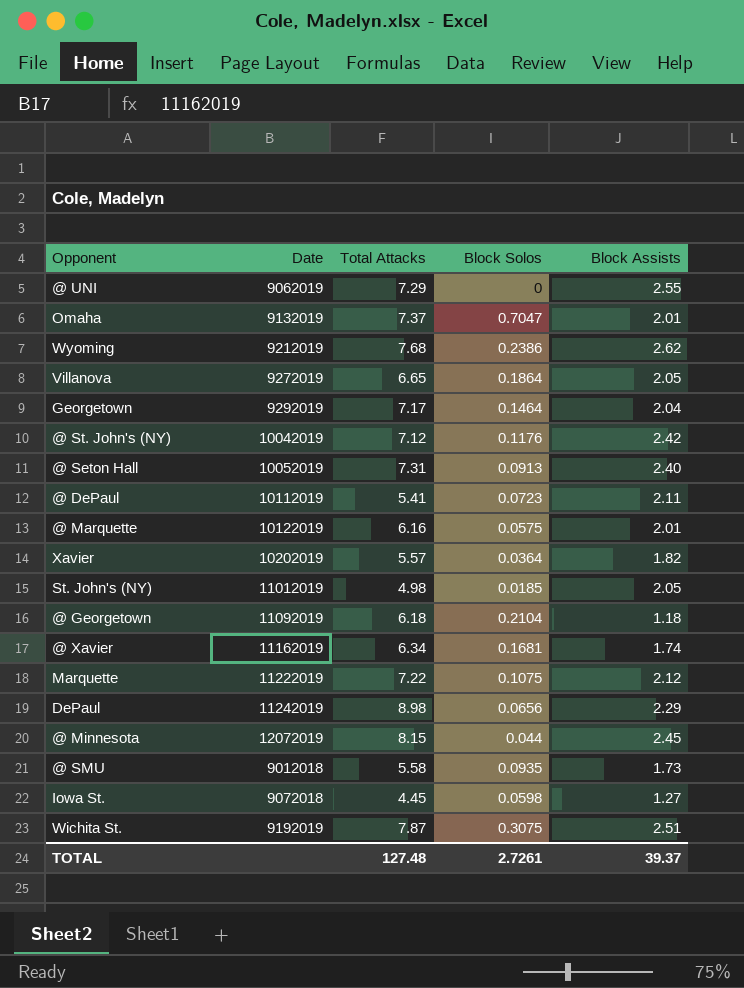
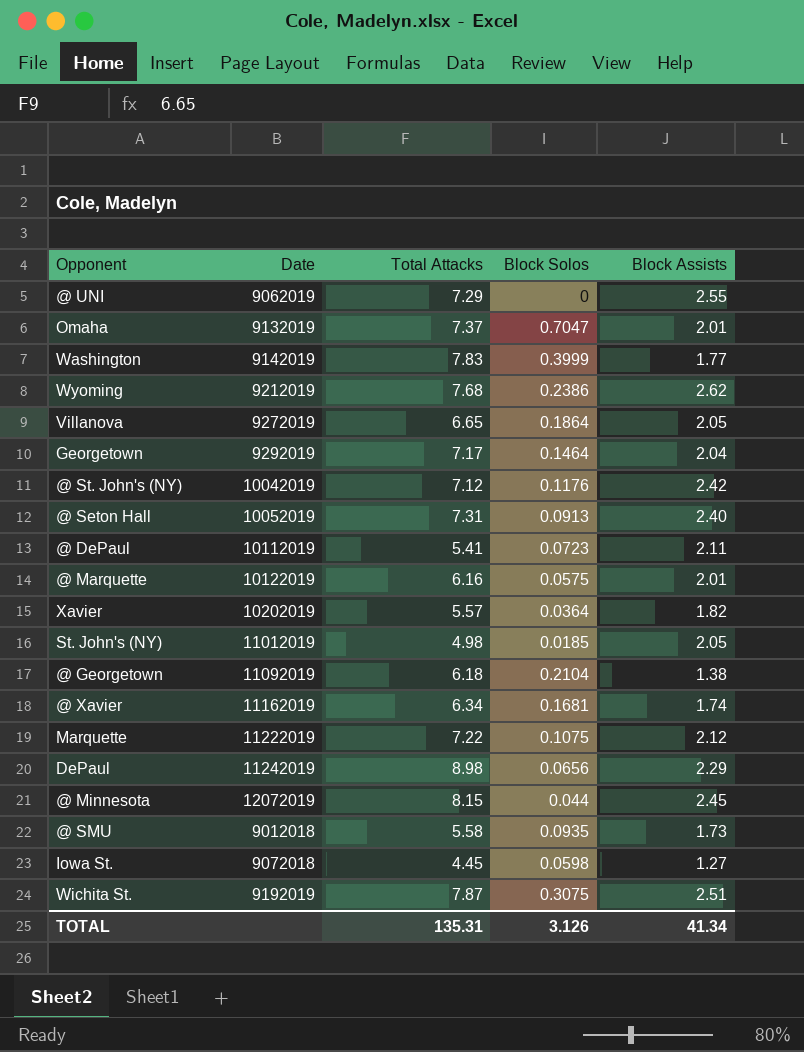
row Washington: none -> 9142019 | 7.83 | 0.3999 | 1.77
@ Georgetown | Block Assists: 1.18 -> 1.38
TOTAL | Total Attacks: 127.48 -> 135.31
TOTAL | Block Solos: 2.7261 -> 3.126
TOTAL | Block Assists: 39.37 -> 41.34

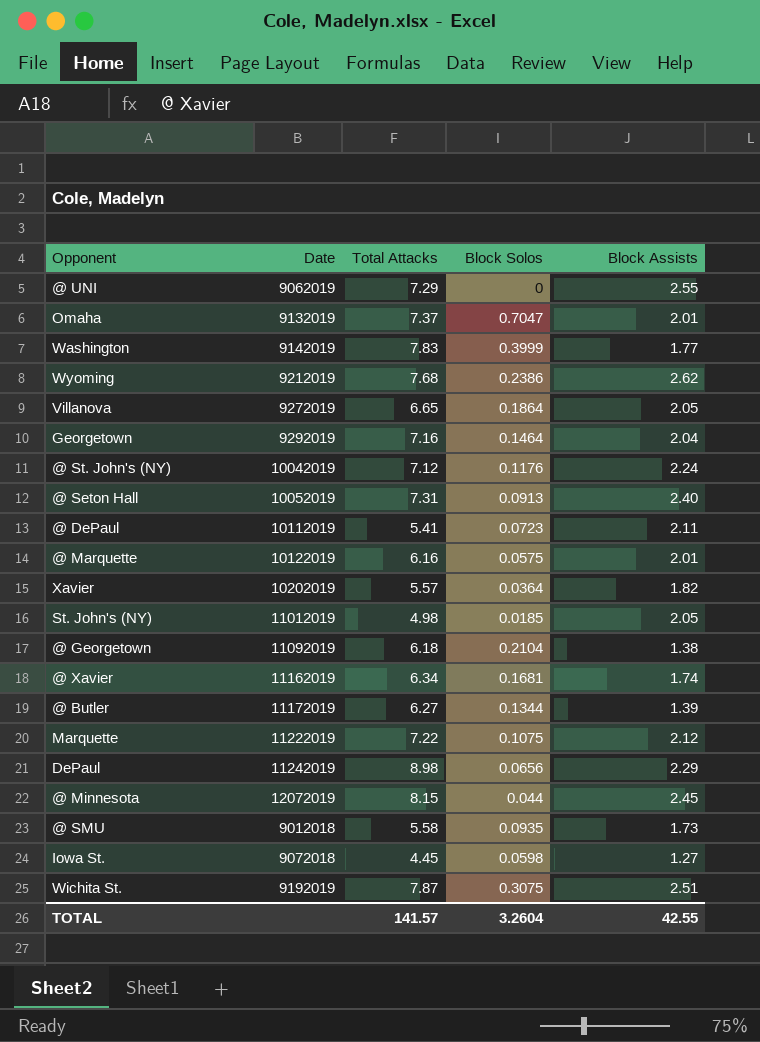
Georgetown | Total Attacks: 7.17 -> 7.16
@ St. John's (NY) | Block Assists: 2.42 -> 2.24
row @ Butler: none -> 11172019 | 6.27 | 0.1344 | 1.39
TOTAL | Total Attacks: 135.31 -> 141.57
TOTAL | Block Solos: 3.126 -> 3.2604
TOTAL | Block Assists: 41.34 -> 42.55

